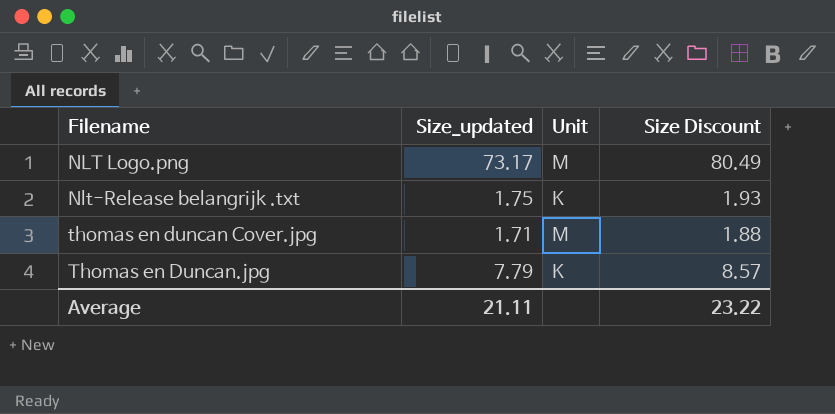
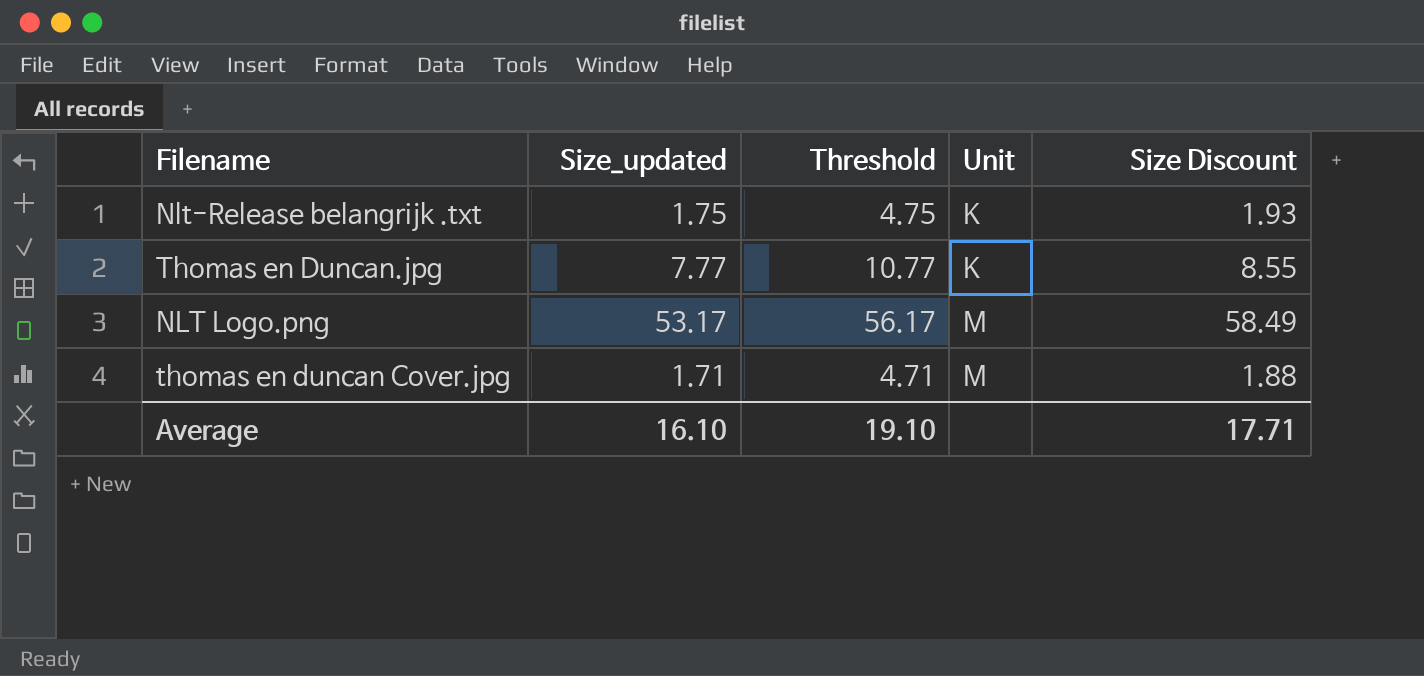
row order: Filename ascending -> Unit ascending
column Threshold | formula: none -> [Size_updated] + 3
Thomas en Duncan.jpg | Size_updated: 7.79 -> 7.77
Thomas en Duncan.jpg | Size Discount: 8.57 -> 8.55
NLT Logo.png | Size_updated: 73.17 -> 53.17
NLT Logo.png | Size Discount: 80.49 -> 58.49
Average | Size_updated: 21.11 -> 16.10
Average | Size Discount: 23.22 -> 17.71

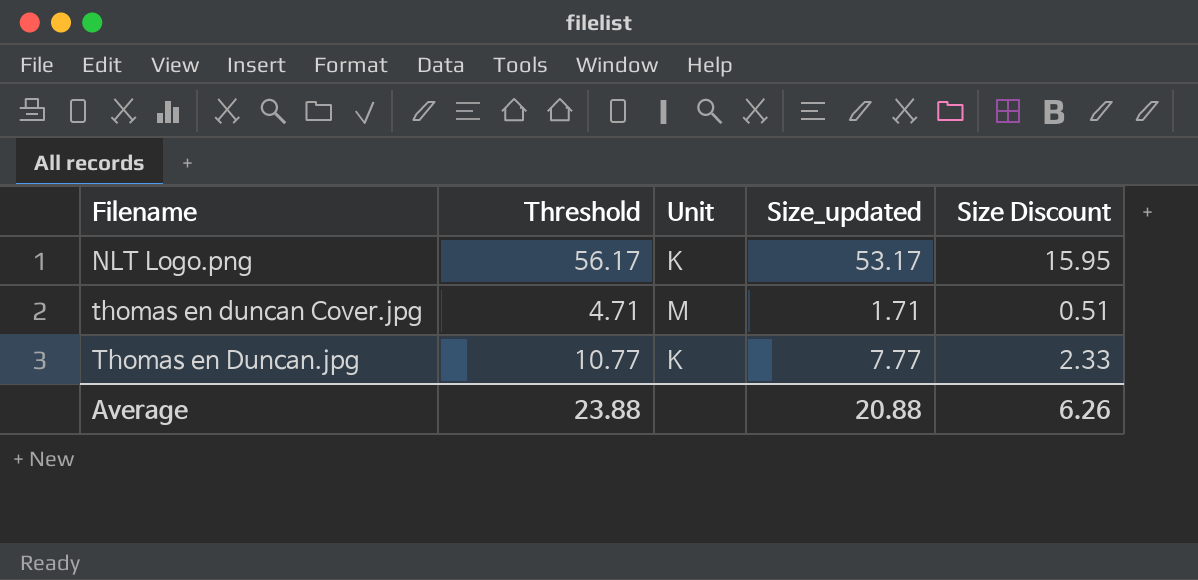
row order: Unit ascending -> Filename ascending
column Size_updated | position: 2 -> 4
column Size Discount | formula: [Size_updated] * 1.1 -> [Size_updated] * 0.3
row Nlt-Release belangrijk .txt: 1.75 | 4.75 | K | 1.93 -> none
NLT Logo.png | Unit: M -> K
Average | Threshold: 19.10 -> 23.88
Average | Size_updated: 16.10 -> 20.88
Average | Size Discount: 17.71 -> 6.26

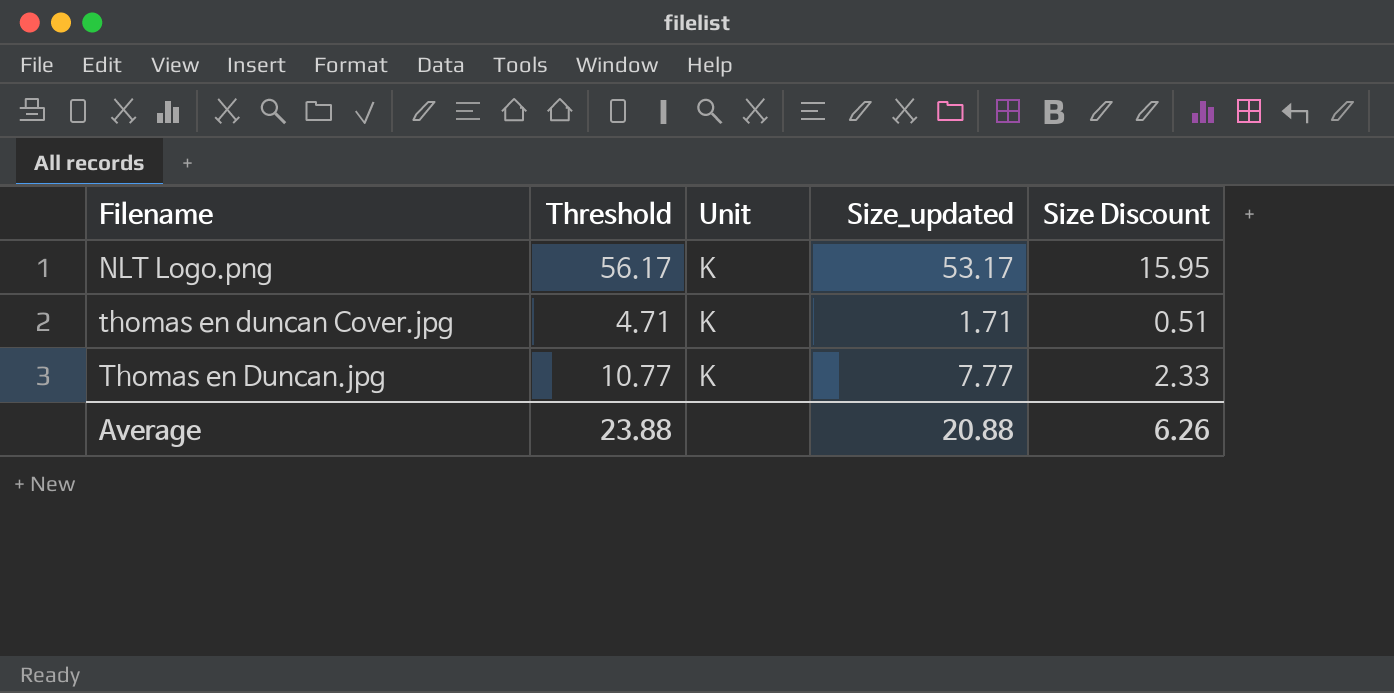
thomas en duncan Cover.jpg | Unit: M -> K

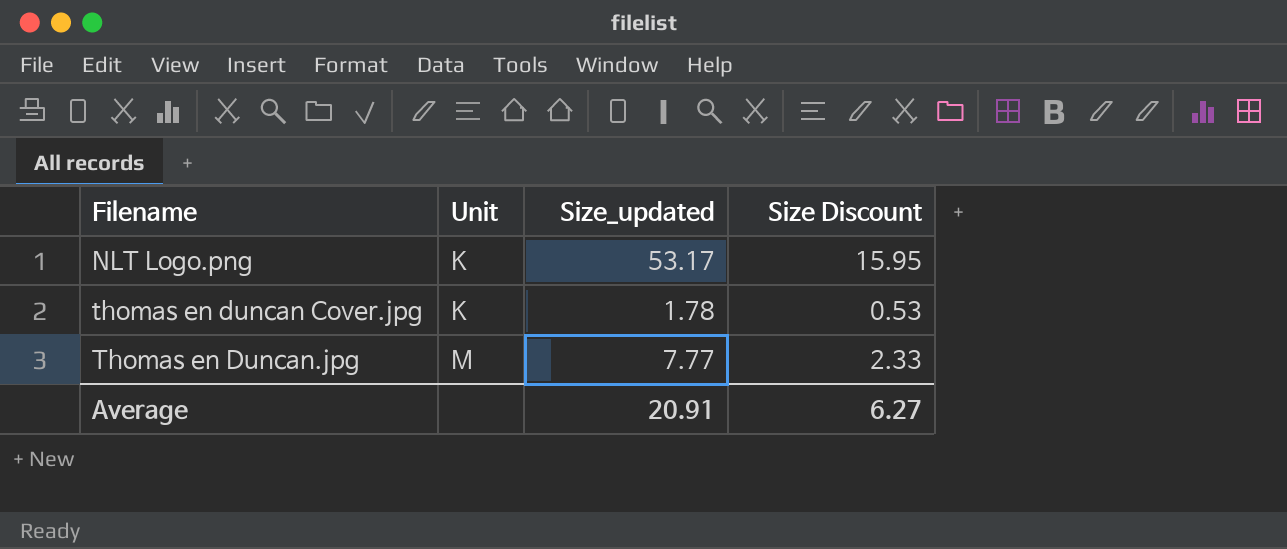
column Threshold | formula: [Size_updated] + 3 -> none
thomas en duncan Cover.jpg | Size_updated: 1.71 -> 1.78
thomas en duncan Cover.jpg | Size Discount: 0.51 -> 0.53
Thomas en Duncan.jpg | Unit: K -> M
Average | Size_updated: 20.88 -> 20.91
Average | Size Discount: 6.26 -> 6.27

